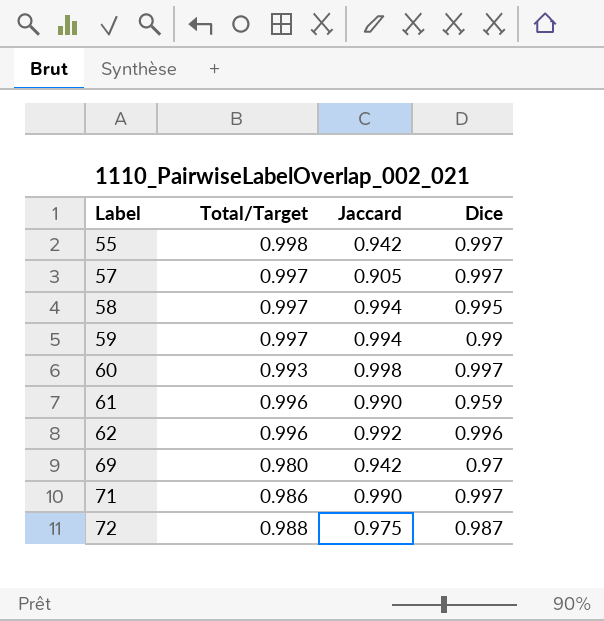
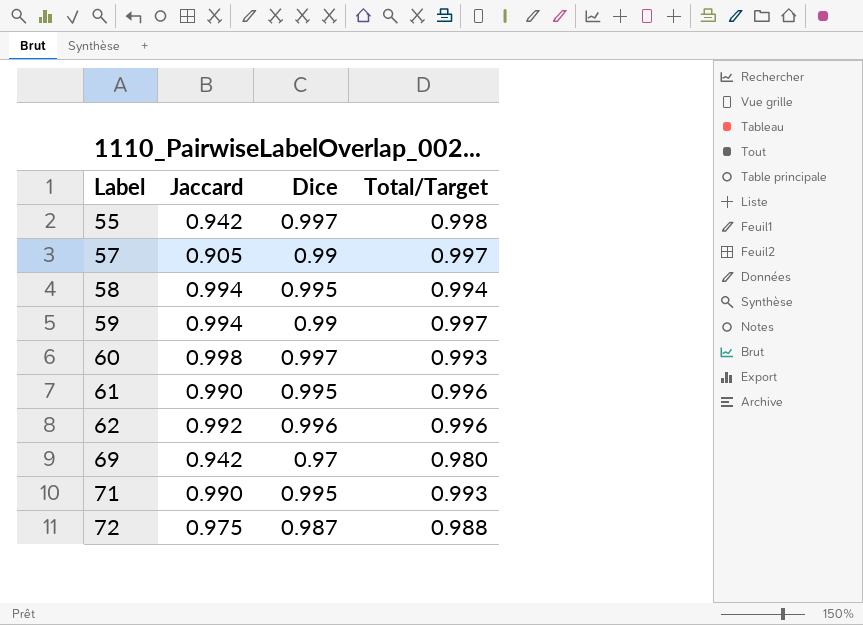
column Total/Target | position: 2 -> 4
57 | Dice: 0.997 -> 0.99
58 | Total/Target: 0.997 -> 0.994
61 | Dice: 0.959 -> 0.995
71 | Dice: 0.997 -> 0.995
71 | Total/Target: 0.986 -> 0.993

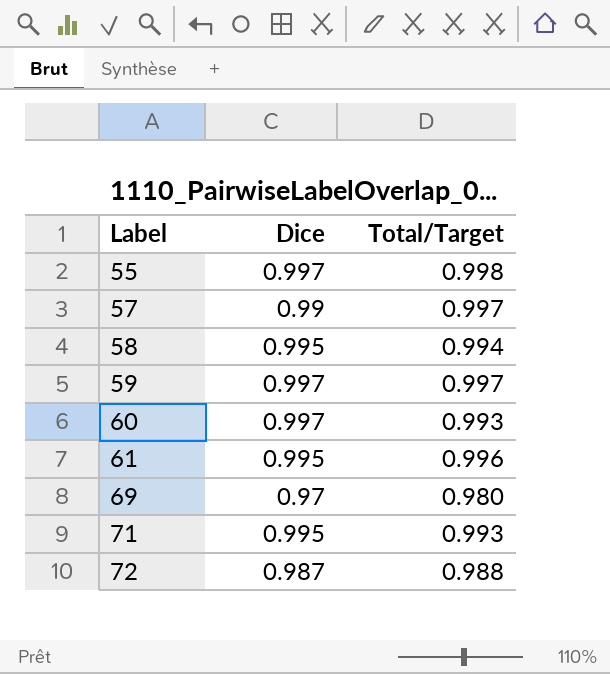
column Jaccard | position: 2 -> none
row 62: 0.992 | 0.996 | 0.996 -> none
59 | Dice: 0.99 -> 0.997

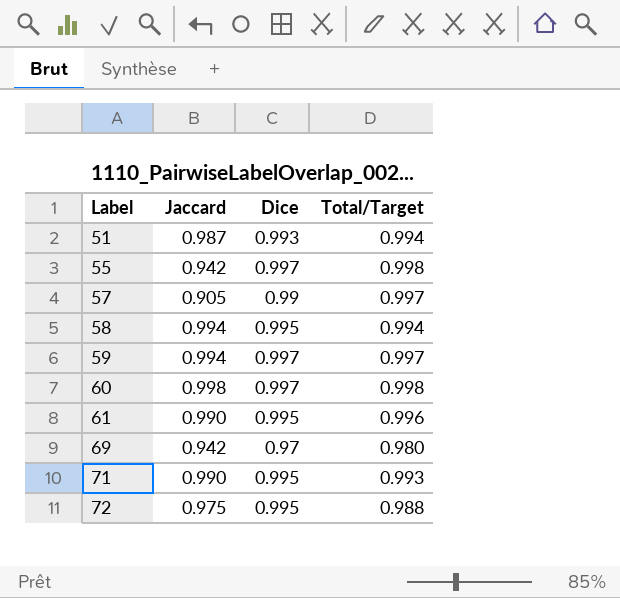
column Jaccard | position: none -> 2
row 51: none -> 0.987 | 0.993 | 0.994
60 | Total/Target: 0.993 -> 0.998
72 | Dice: 0.987 -> 0.995

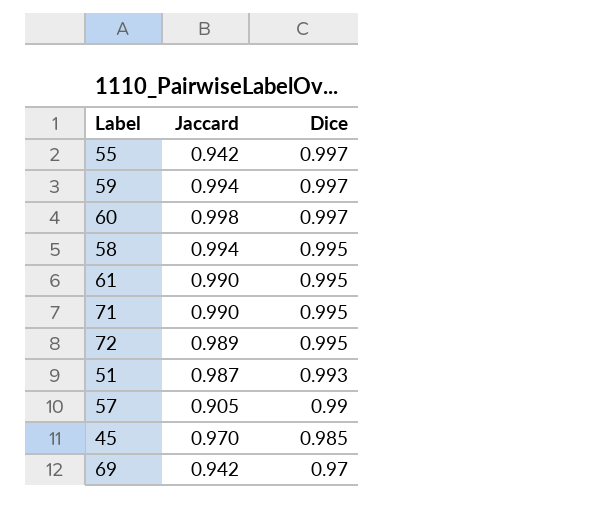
row order: Label ascending -> Dice descending
column Total/Target | position: 4 -> none
72 | Jaccard: 0.975 -> 0.989
row 45: none -> 0.970 | 0.985

